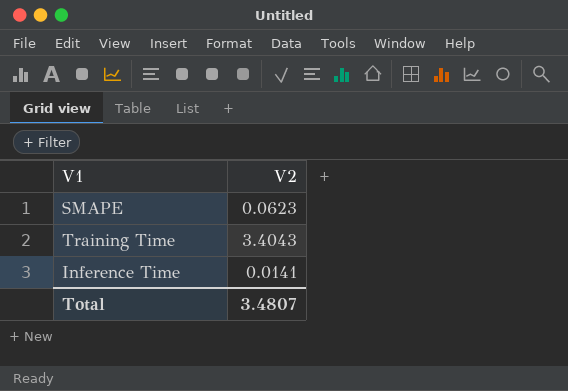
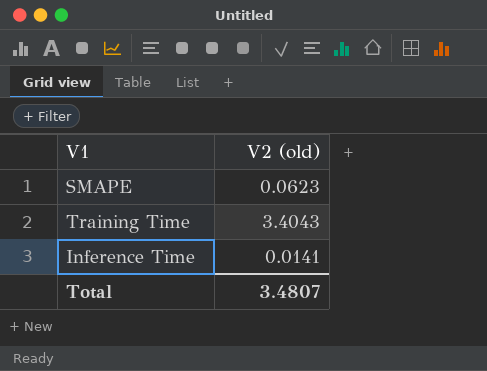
column name: V2 -> V2 (old)

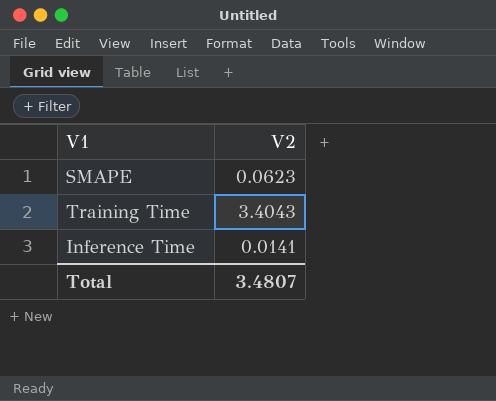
column name: V2 (old) -> V2

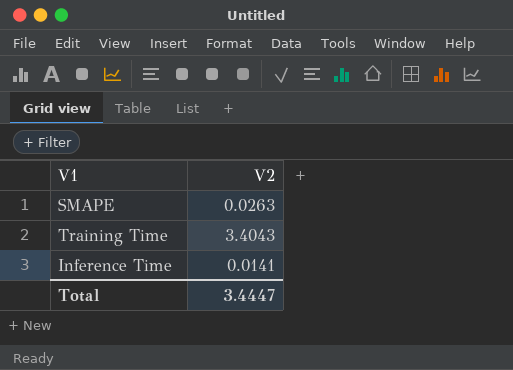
SMAPE | V2: 0.0623 -> 0.0263
Total | V2: 3.4807 -> 3.4447

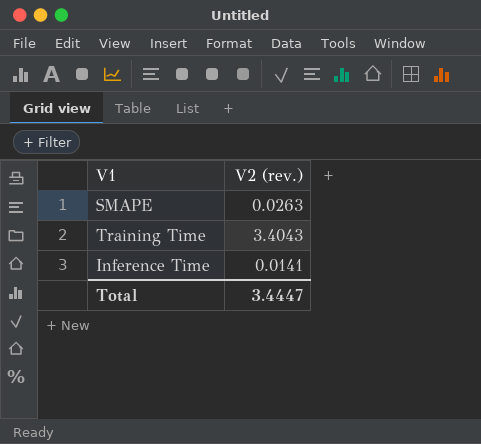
column name: V2 -> V2 (rev.)

